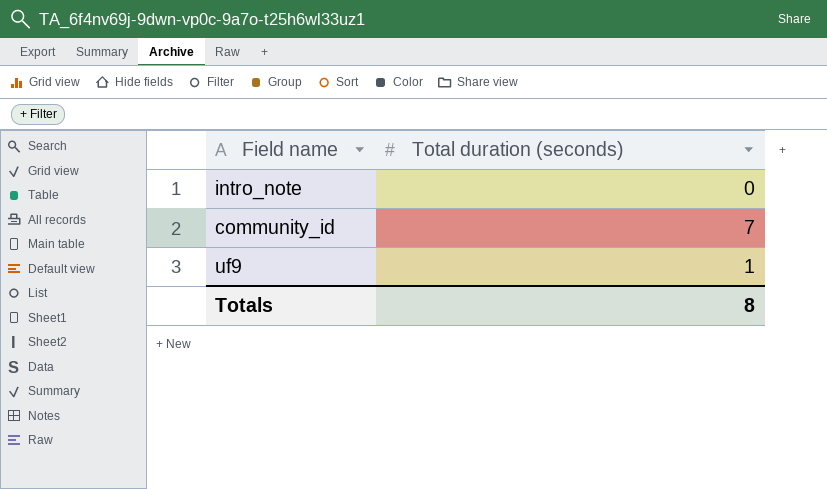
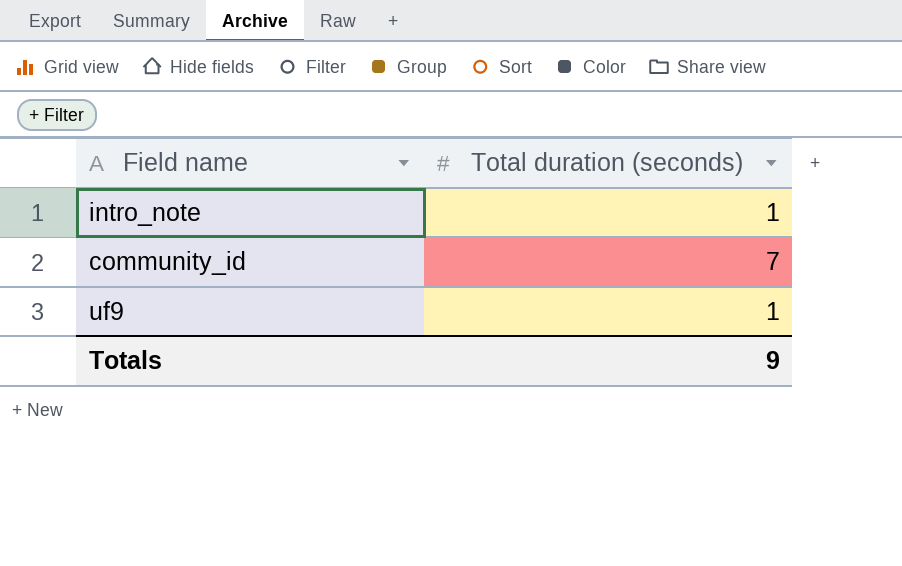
intro_note | Total duration (seconds): 0 -> 1
Totals | Total duration (seconds): 8 -> 9

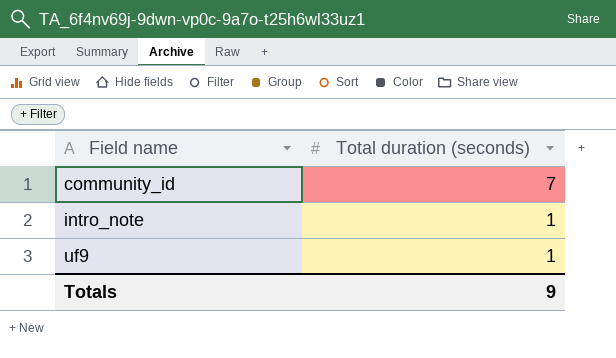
row order: none -> Field name ascending

